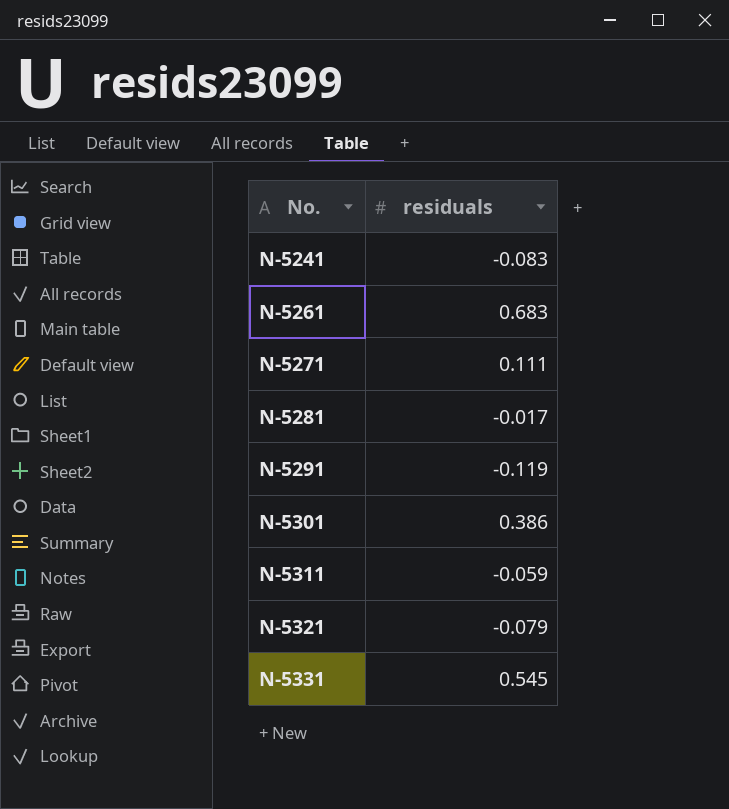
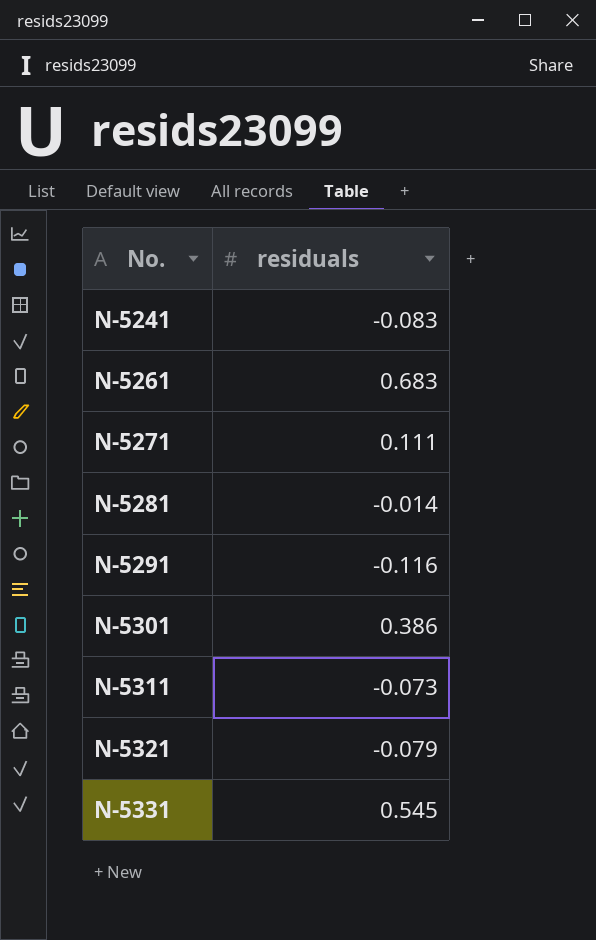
N-5281 | residuals: -0.017 -> -0.014
N-5291 | residuals: -0.119 -> -0.116
N-5311 | residuals: -0.059 -> -0.073

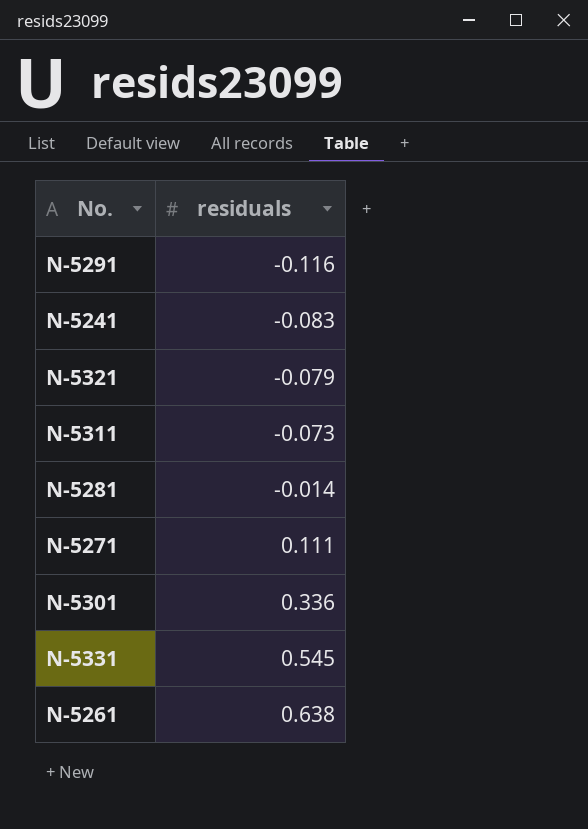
row order: No. ascending -> residuals ascending
N-5301 | residuals: 0.386 -> 0.336
N-5261 | residuals: 0.683 -> 0.638

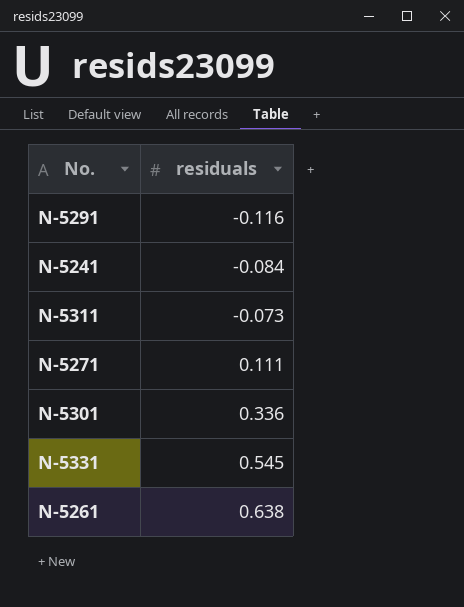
row N-5321: -0.079 -> none
row N-5281: -0.014 -> none
N-5241 | residuals: -0.083 -> -0.084

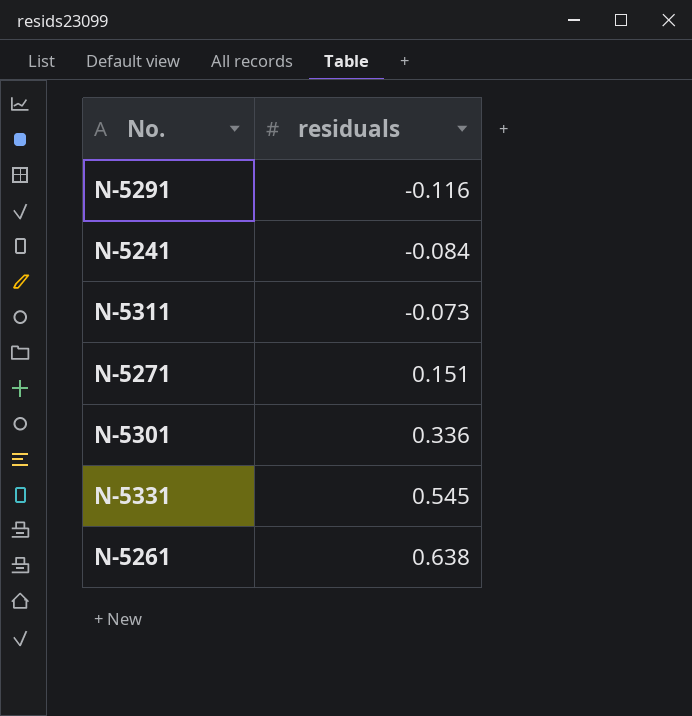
N-5271 | residuals: 0.111 -> 0.151

